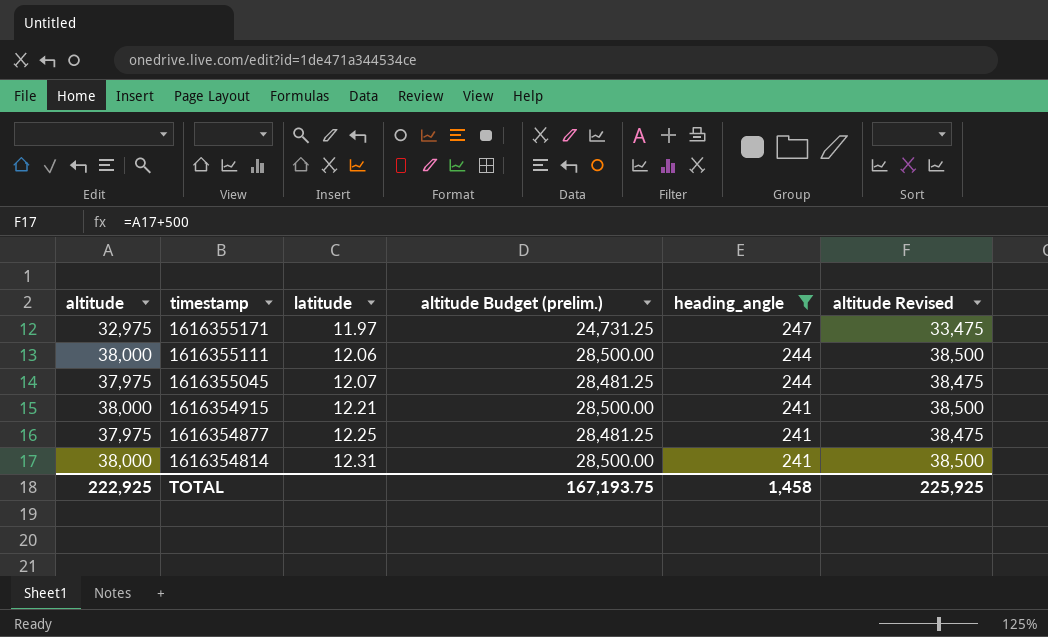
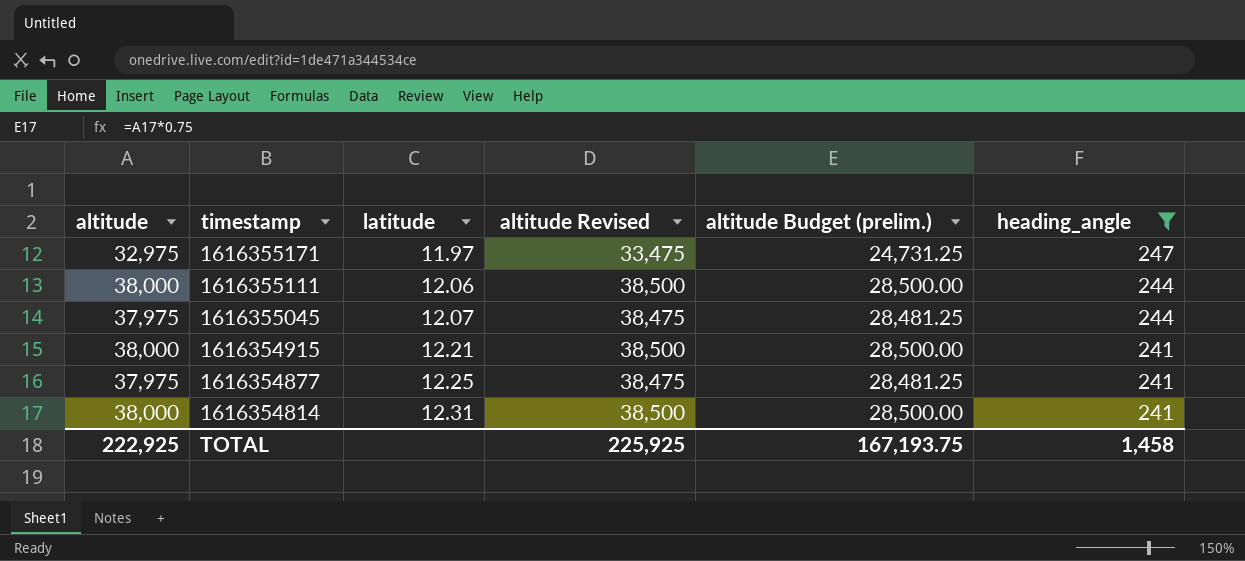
column altitude Revised | position: 6 -> 4

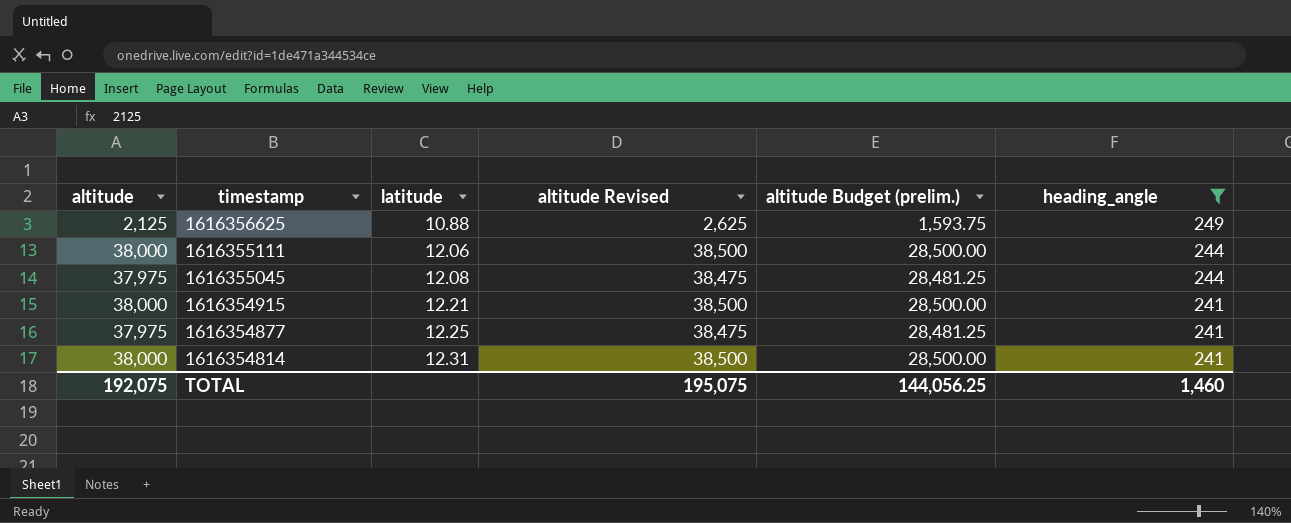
row 1616355171: 32,975 | 11.97 | 33,475 | 24,731.25 | 247 -> none
row 1616356625: none -> 2,125 | 10.88 | 2,625 | 1,593.75 | 249
1616355045 | latitude: 12.07 -> 12.08
TOTAL | altitude: 222,925 -> 192,075
TOTAL | altitude Revised: 225,925 -> 195,075
TOTAL | altitude Budget (prelim.): 167,193.75 -> 144,056.25
TOTAL | heading_angle: 1,458 -> 1,460

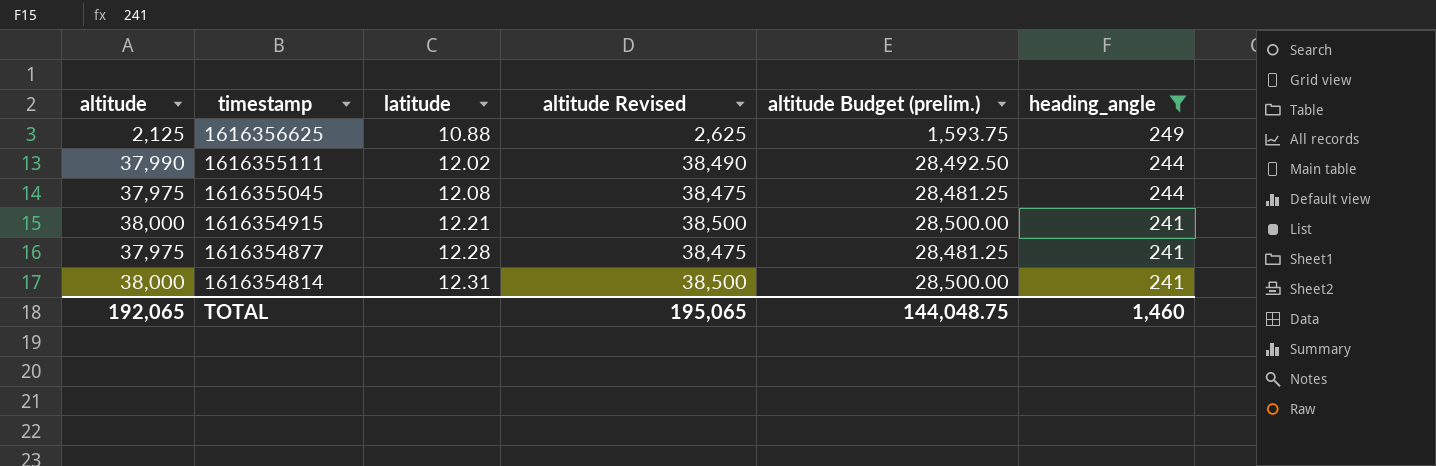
1616355111 | altitude: 38,000 -> 37,990
1616355111 | latitude: 12.06 -> 12.02
1616355111 | altitude Revised: 38,500 -> 38,490
1616355111 | altitude Budget (prelim.): 28,500.00 -> 28,492.50
1616354877 | latitude: 12.25 -> 12.28
TOTAL | altitude: 192,075 -> 192,065
TOTAL | altitude Revised: 195,075 -> 195,065
TOTAL | altitude Budget (prelim.): 144,056.25 -> 144,048.75

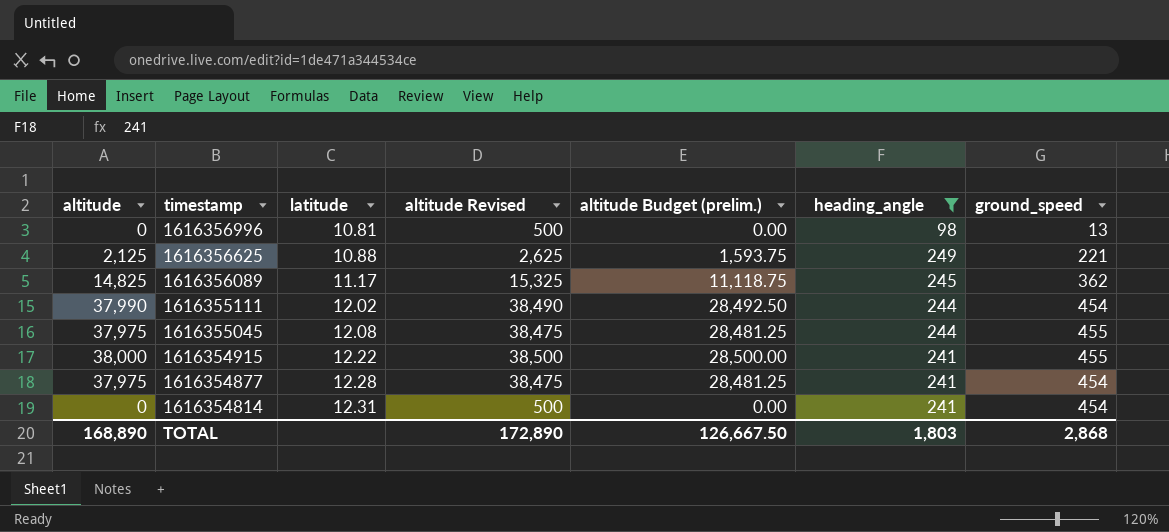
column ground_speed | position: none -> 7
row 1616356996: none -> 0 | 10.81 | 500 | 0.00 | 98 | 13
row 1616356089: none -> 14,825 | 11.17 | 15,325 | 11,118.75 | 245 | 362
1616354915 | latitude: 12.21 -> 12.22
1616354814 | altitude: 38,000 -> 0
1616354814 | altitude Revised: 38,500 -> 500
1616354814 | altitude Budget (prelim.): 28,500.00 -> 0.00
TOTAL | altitude: 192,065 -> 168,890
TOTAL | altitude Revised: 195,065 -> 172,890
TOTAL | altitude Budget (prelim.): 144,048.75 -> 126,667.50
TOTAL | heading_angle: 1,460 -> 1,803

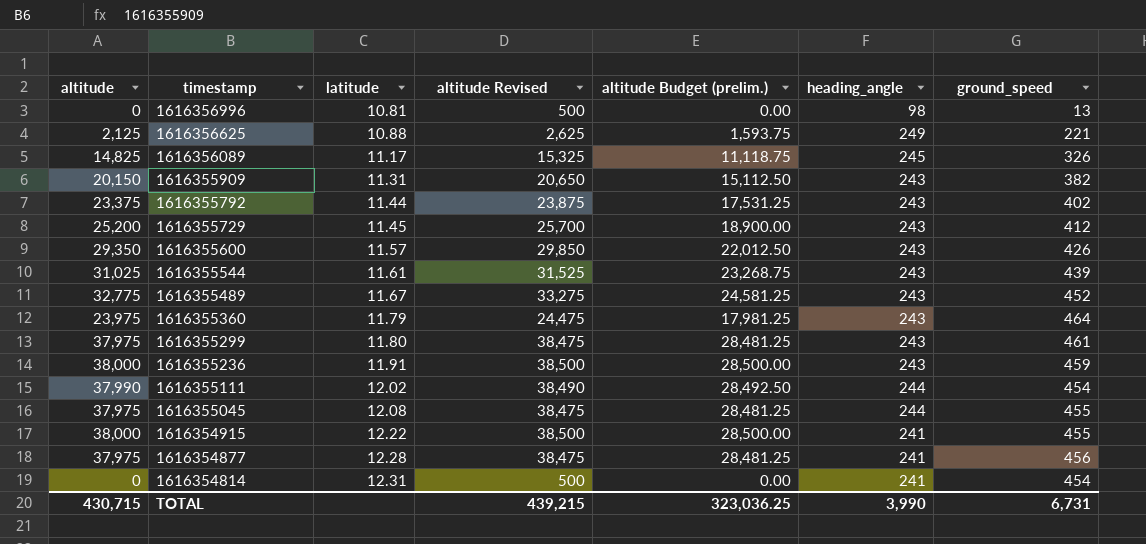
filter: heading_angle != 243 -> none
1616356089 | ground_speed: 362 -> 326
1616354877 | ground_speed: 454 -> 456
TOTAL | altitude: 168,890 -> 430,715
TOTAL | altitude Revised: 172,890 -> 439,215
TOTAL | altitude Budget (prelim.): 126,667.50 -> 323,036.25
TOTAL | heading_angle: 1,803 -> 3,990
TOTAL | ground_speed: 2,868 -> 6,731

